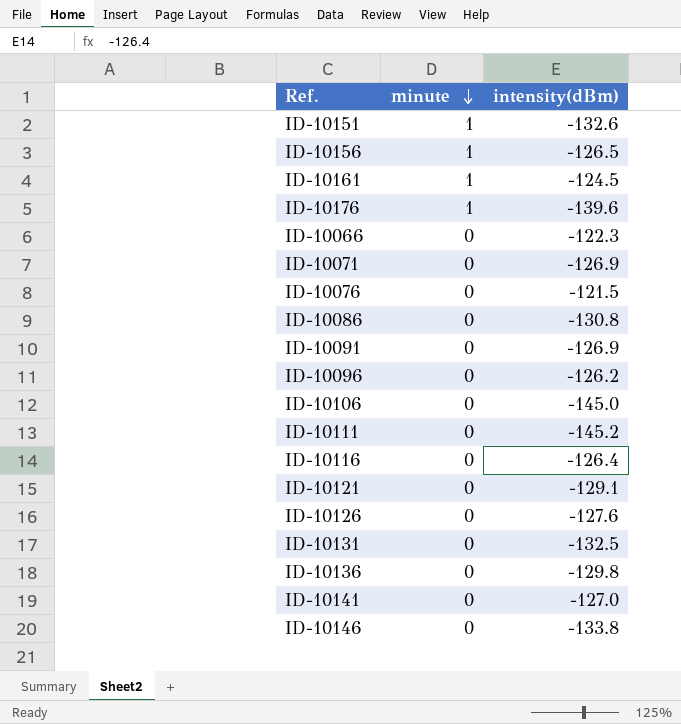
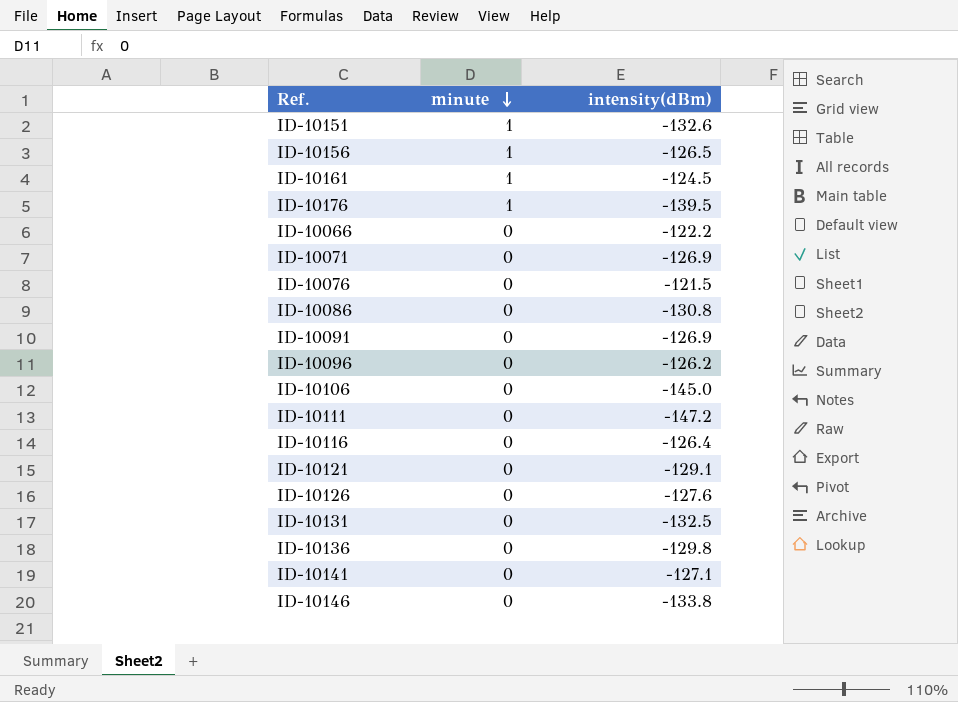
ID-10176 | intensity(dBm): -139.6 -> -139.5
ID-10066 | intensity(dBm): -122.3 -> -122.2
ID-10111 | intensity(dBm): -145.2 -> -147.2
ID-10141 | intensity(dBm): -127.0 -> -127.1

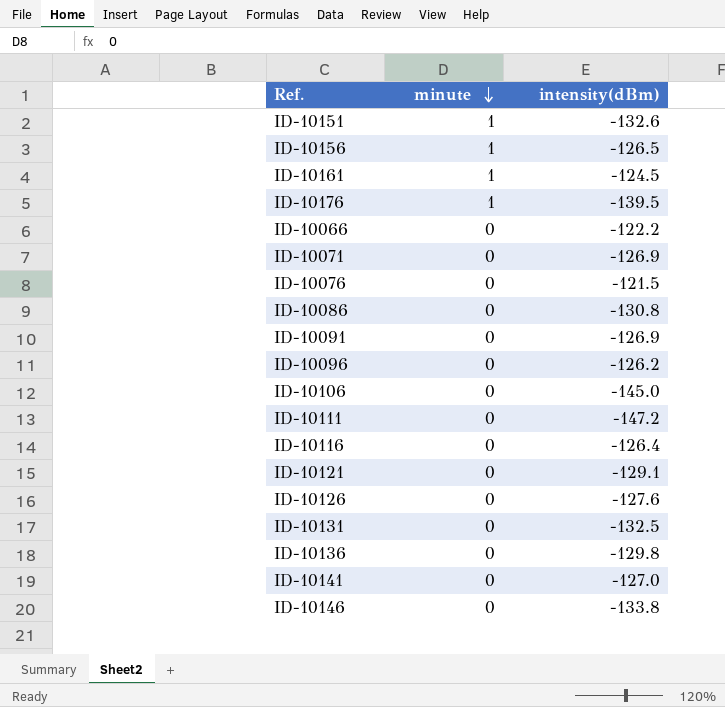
ID-10141 | intensity(dBm): -127.1 -> -127.0

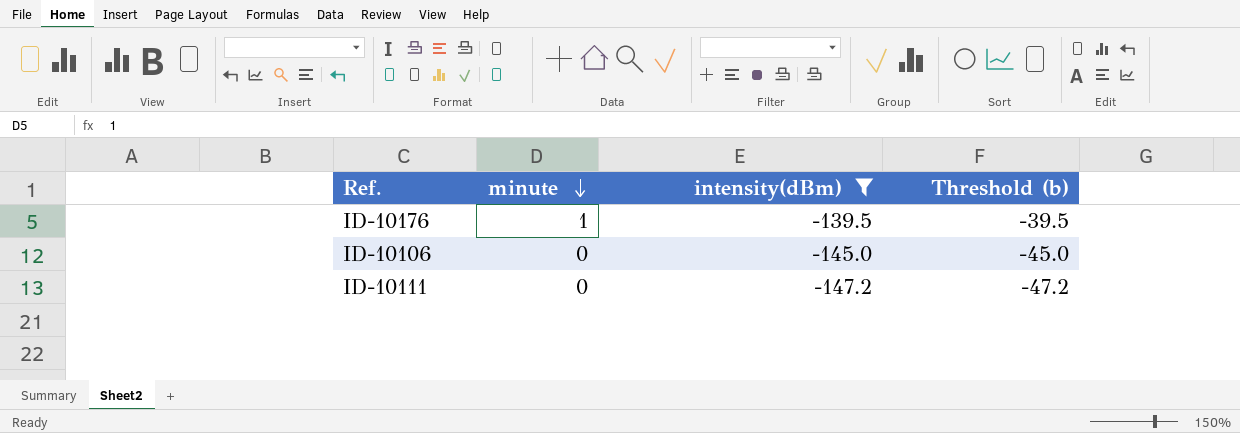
filter: none -> intensity(dBm) <= -139.5
column Threshold (b) | formula: none -> [intensity(dBm)] + 100

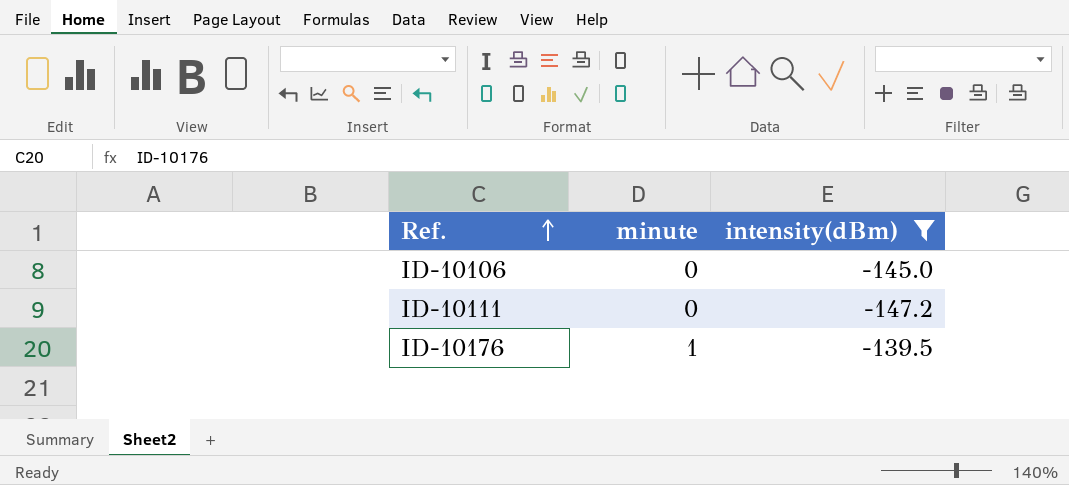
row order: minute descending -> Ref. ascending
column Threshold (b) | formula: [intensity(dBm)] + 100 -> none

